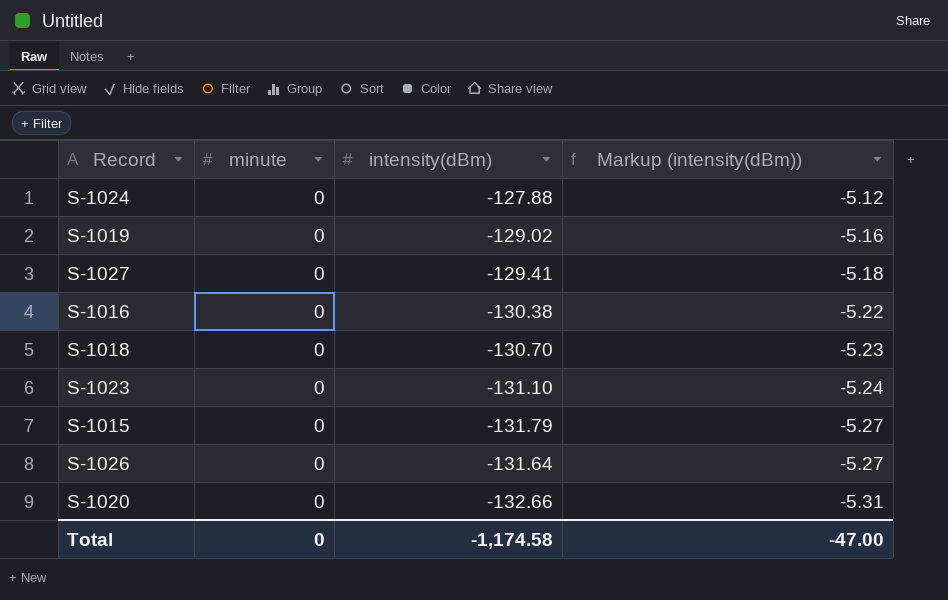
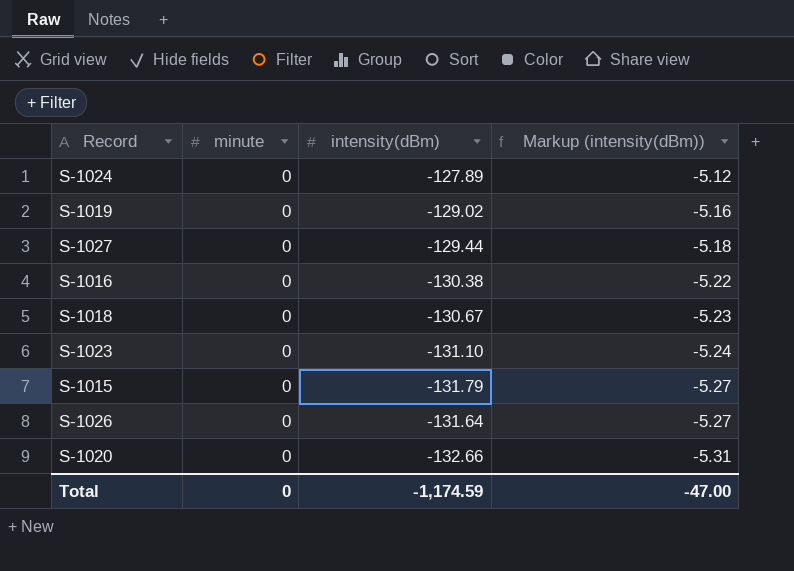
S-1024 | intensity(dBm): -127.88 -> -127.89
S-1027 | intensity(dBm): -129.41 -> -129.44
S-1018 | intensity(dBm): -130.70 -> -130.67
Total | intensity(dBm): -1,174.58 -> -1,174.59

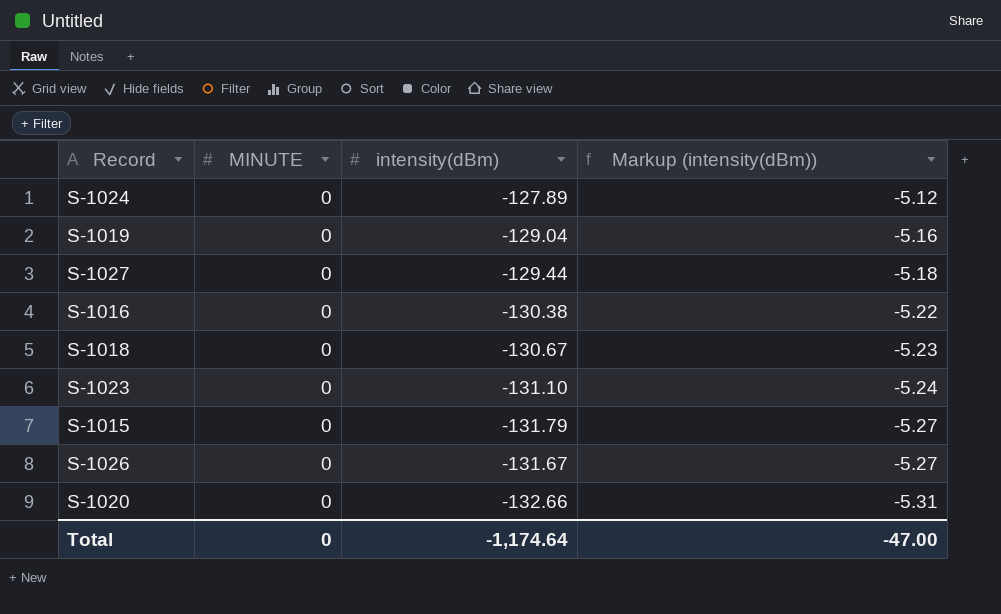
column name: minute -> MINUTE
S-1019 | intensity(dBm): -129.02 -> -129.04
S-1026 | intensity(dBm): -131.64 -> -131.67
Total | intensity(dBm): -1,174.59 -> -1,174.64

